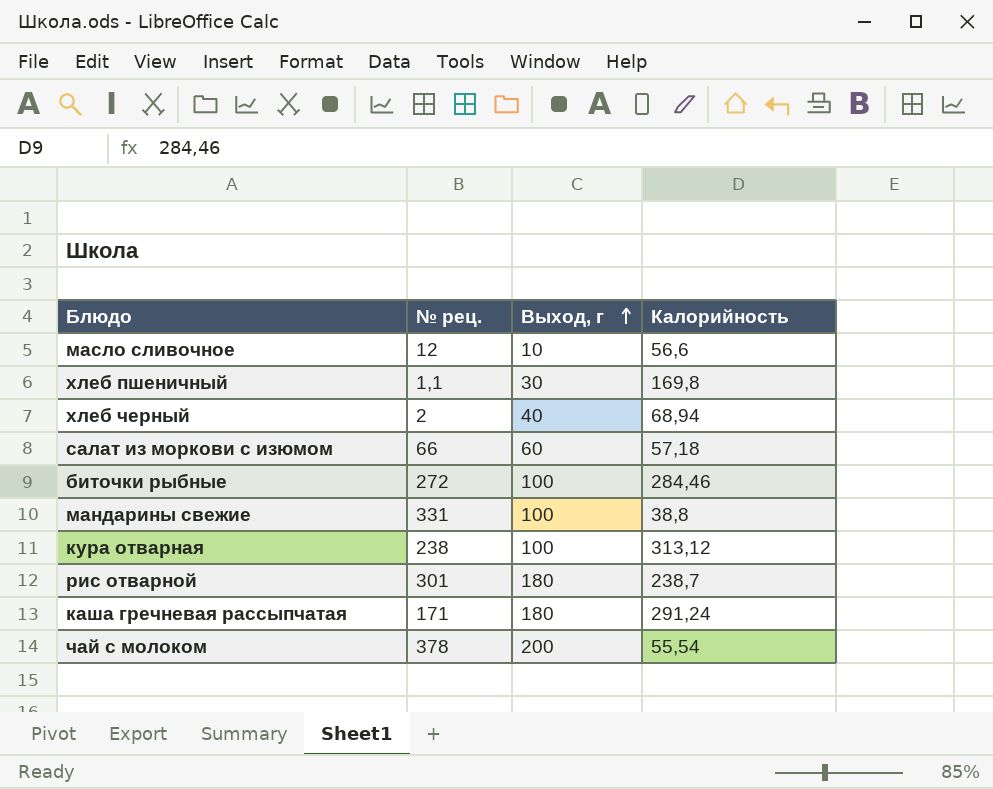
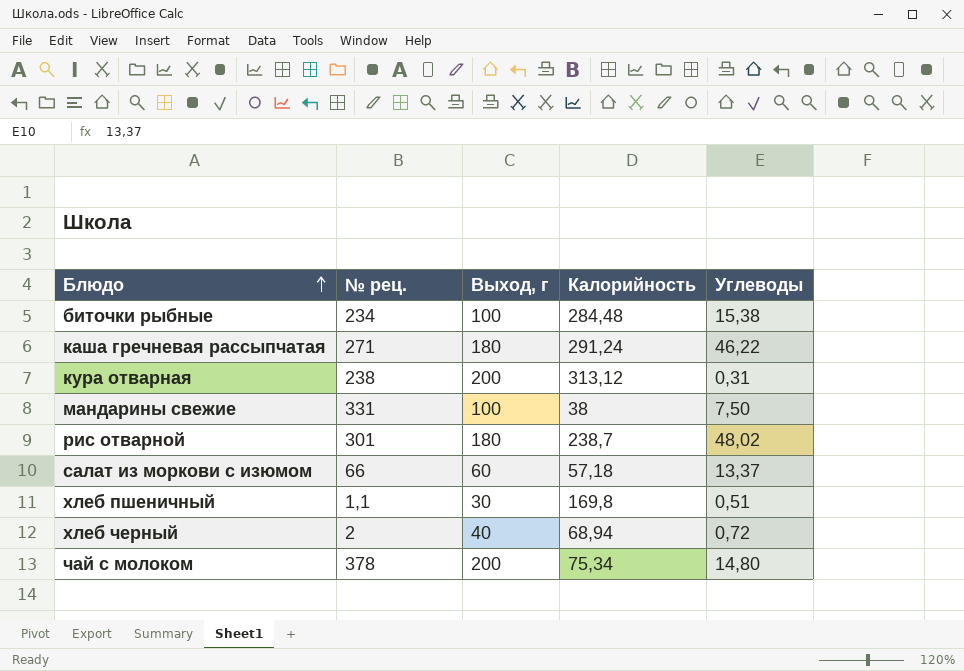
row order: Выход, г ascending -> Блюдо ascending
column Углеводы | position: none -> 5
row масло сливочное: 12 | 10 | 56,6 -> none
биточки рыбные | № рец.: 272 -> 234
биточки рыбные | Калорийность: 284,46 -> 284,48
каша гречневая рассыпчатая | № рец.: 171 -> 271
кура отварная | Выход, г: 100 -> 200
мандарины свежие | Калорийность: 38,8 -> 38
чай с молоком | Калорийность: 55,54 -> 75,34

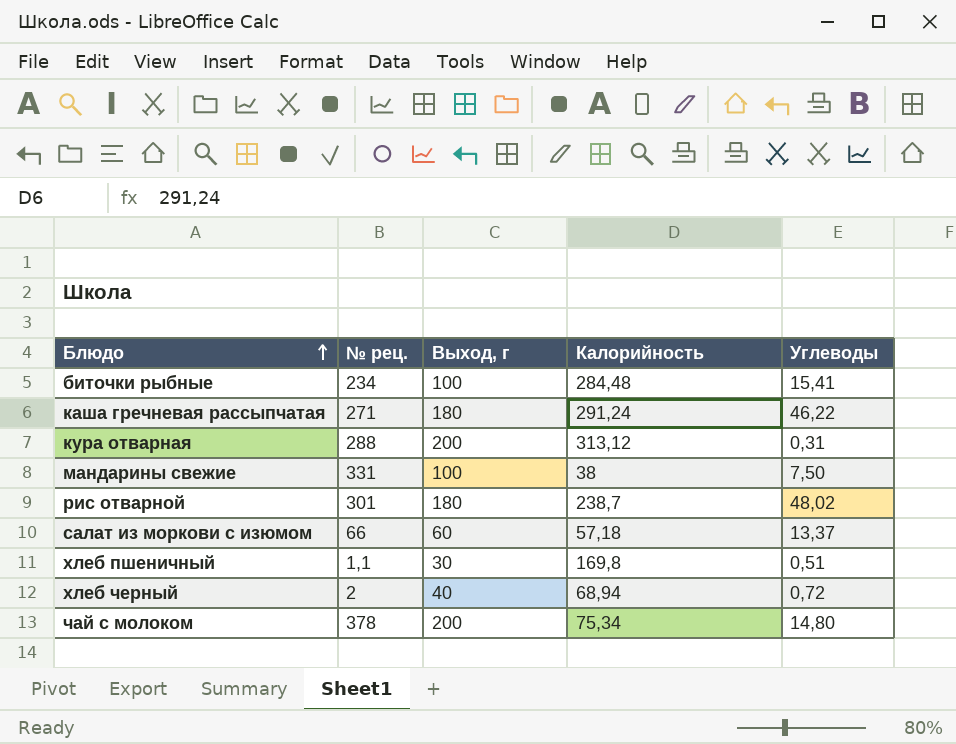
биточки рыбные | Углеводы: 15,38 -> 15,41
кура отварная | № рец.: 238 -> 288

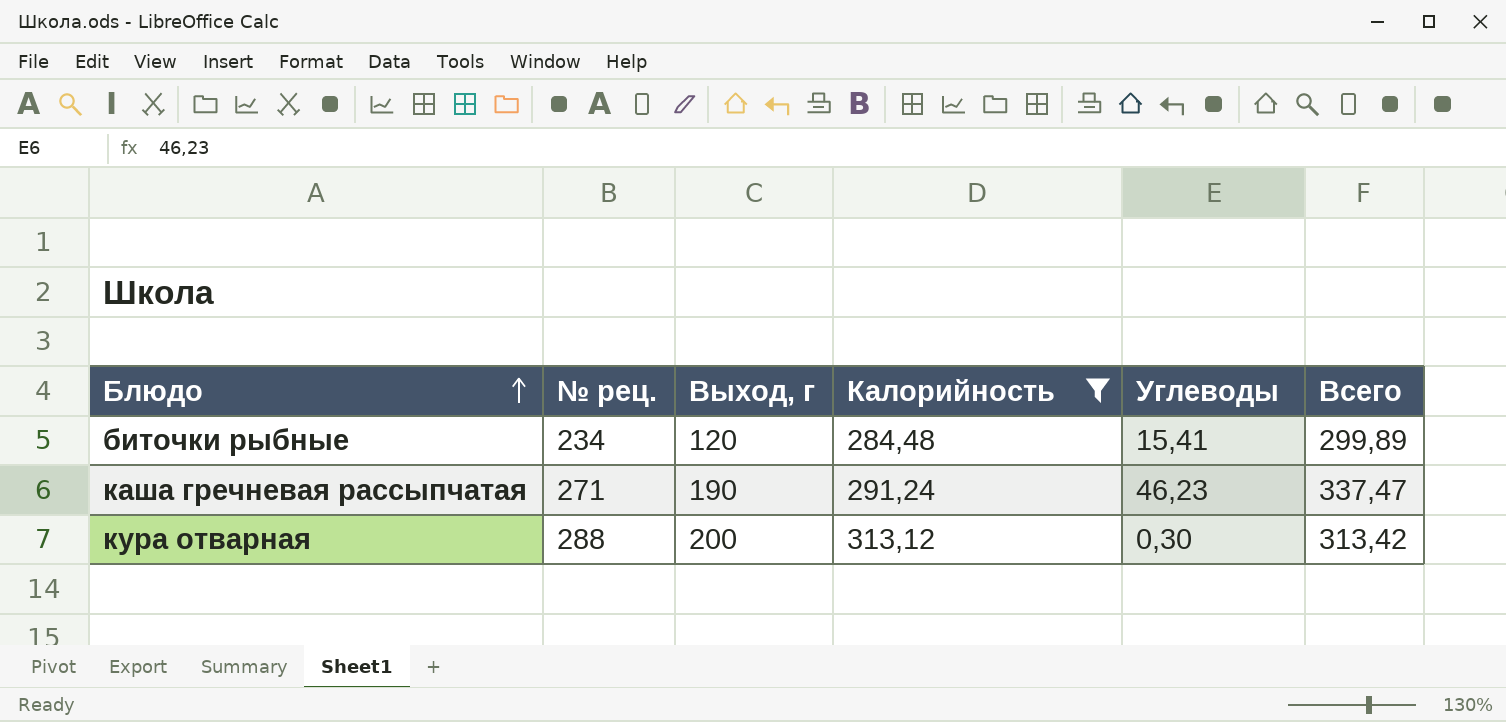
filter: none -> Калорийность >= 284,48
column Всего | formula: none -> [Калорийность] + [Углеводы]
биточки рыбные | Выход, г: 100 -> 120
каша гречневая рассыпчатая | Выход, г: 180 -> 190
каша гречневая рассыпчатая | Углеводы: 46,22 -> 46,23
кура отварная | Углеводы: 0,31 -> 0,30

